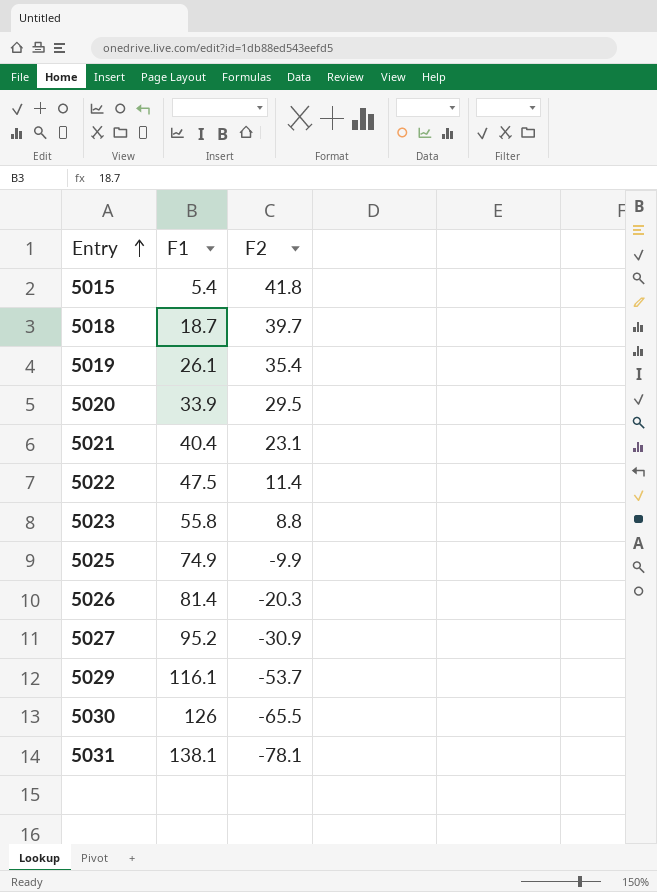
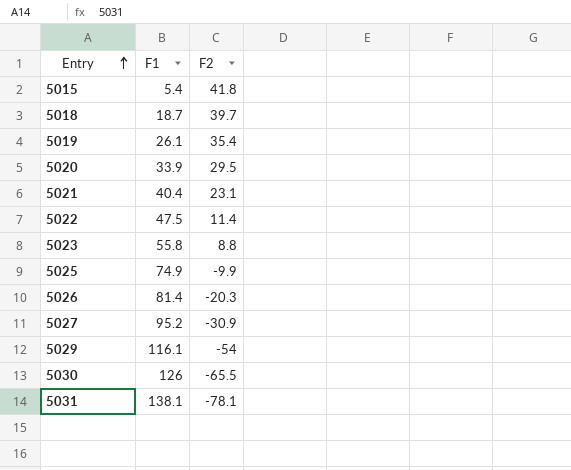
5029 | F2: -53.7 -> -54

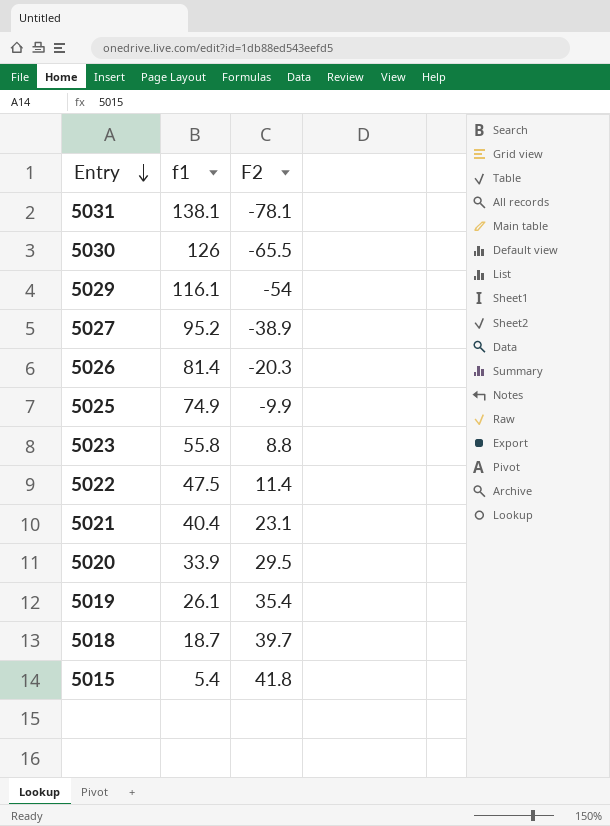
row order: Entry ascending -> Entry descending
column name: F1 -> f1
5027 | F2: -30.9 -> -38.9

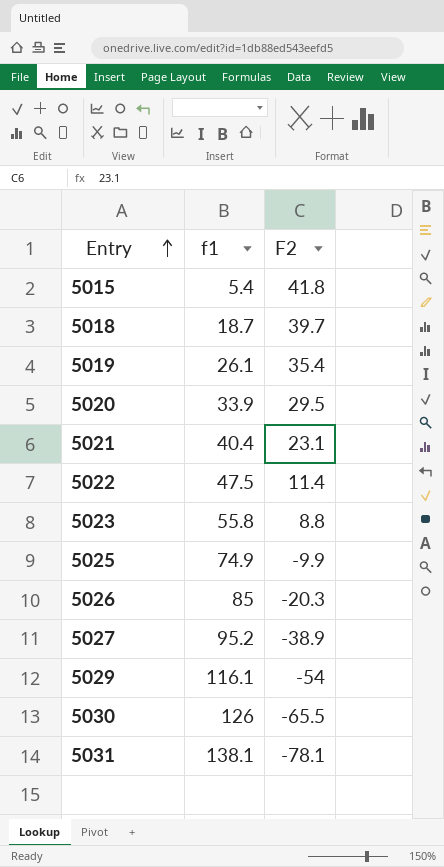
row order: Entry descending -> Entry ascending
5026 | f1: 81.4 -> 85

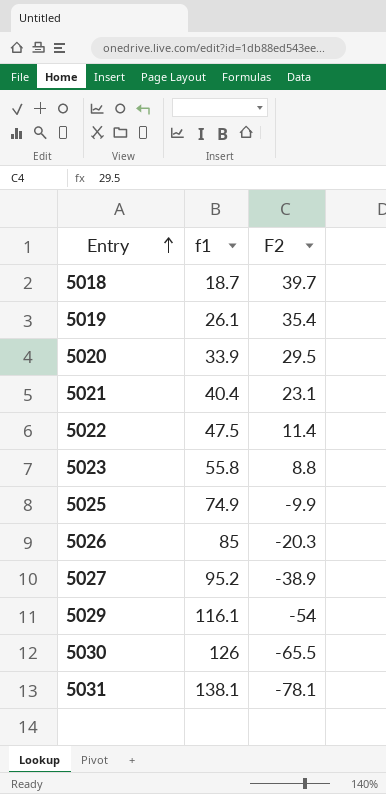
row 5015: 5.4 | 41.8 -> none

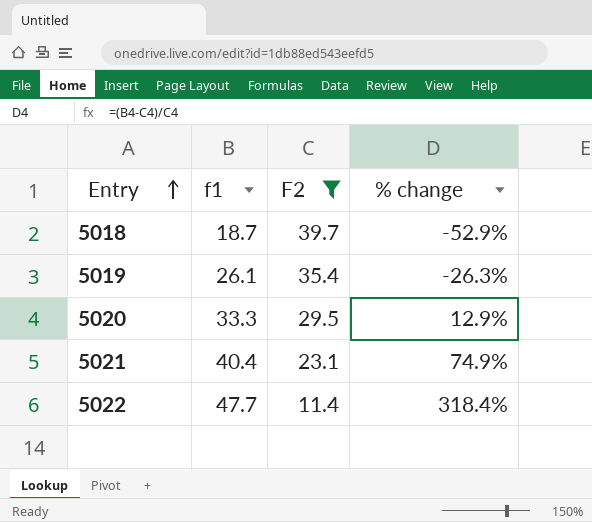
filter: none -> F2 >= 11.4
column % change | formula: none -> ([f1] - [F2]) / [F2]
5020 | f1: 33.9 -> 33.3
5022 | f1: 47.5 -> 47.7

